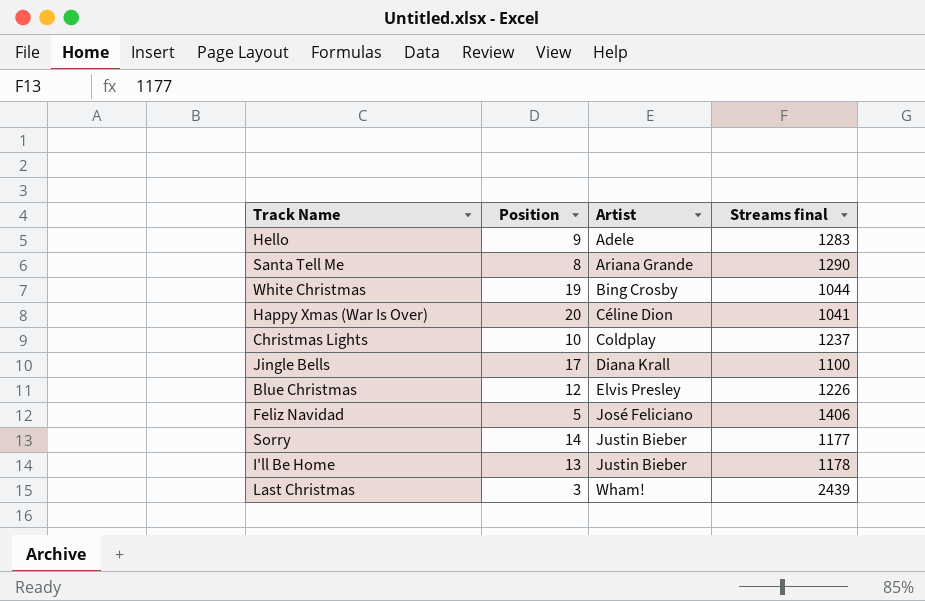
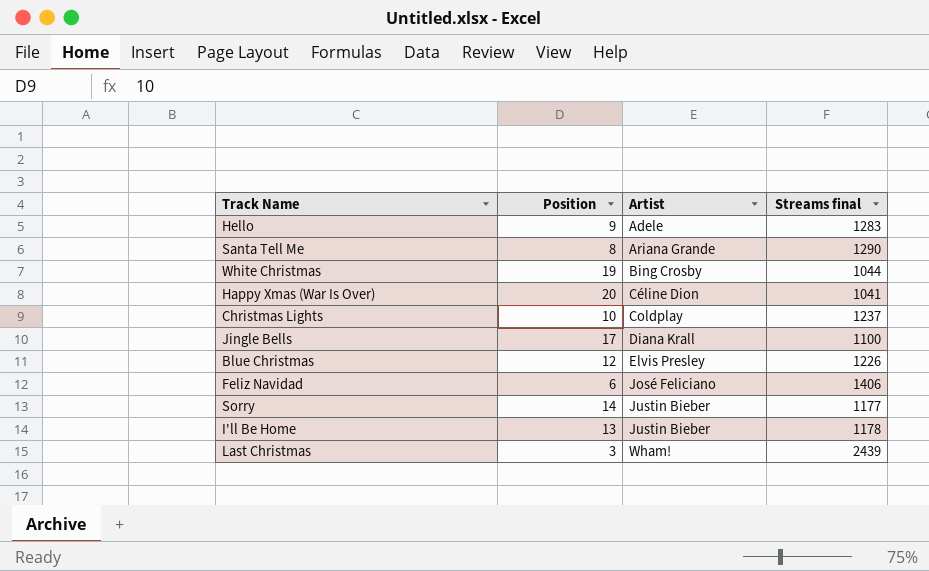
Feliz Navidad | Position: 5 -> 6

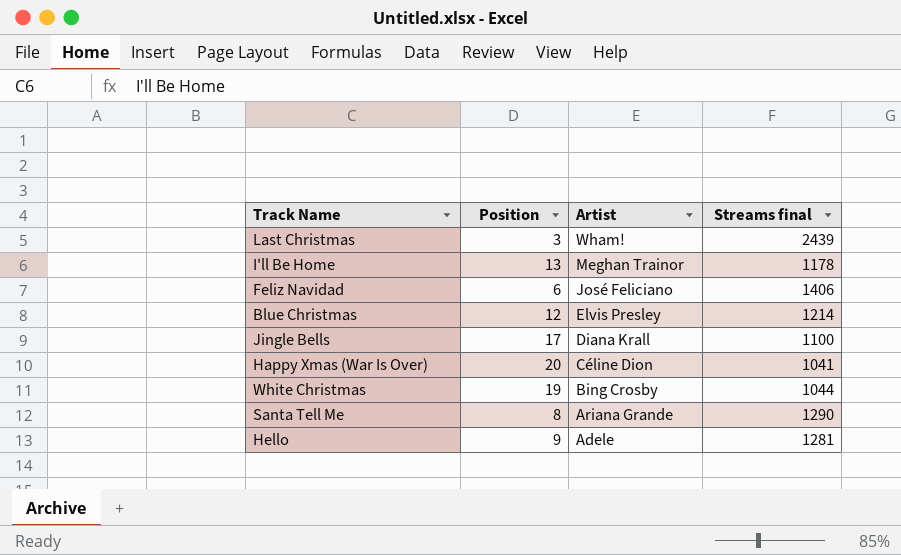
row order: Artist ascending -> Artist descending
row Christmas Lights: 10 | Coldplay | 1237 -> none
row Sorry: 14 | Justin Bieber | 1177 -> none
I'll Be Home | Artist: Justin Bieber -> Meghan Trainor
Blue Christmas | Streams final: 1226 -> 1214
Hello | Streams final: 1283 -> 1281

